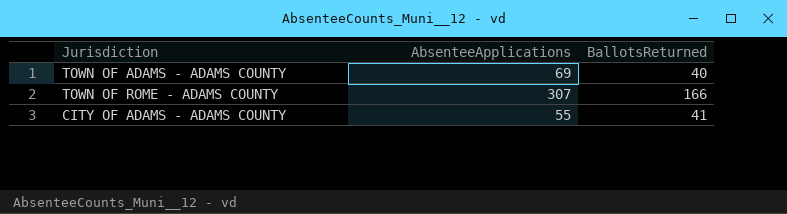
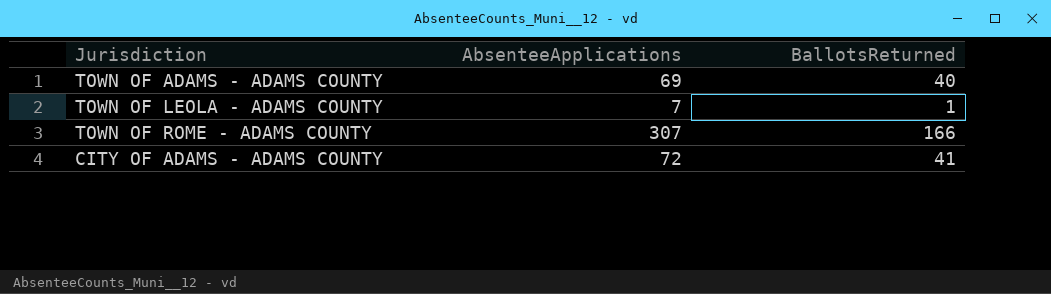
row TOWN OF LEOLA - ADAMS COUNTY: none -> 7 | 1
CITY OF ADAMS - ADAMS COUNTY | AbsenteeApplications: 55 -> 72

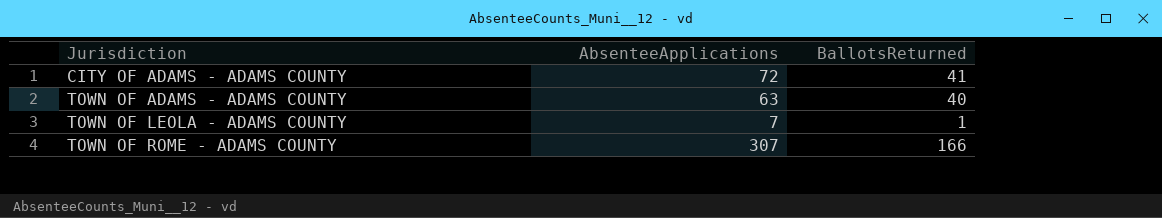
row order: none -> Jurisdiction ascending
TOWN OF ADAMS - ADAMS COUNTY | AbsenteeApplications: 69 -> 63

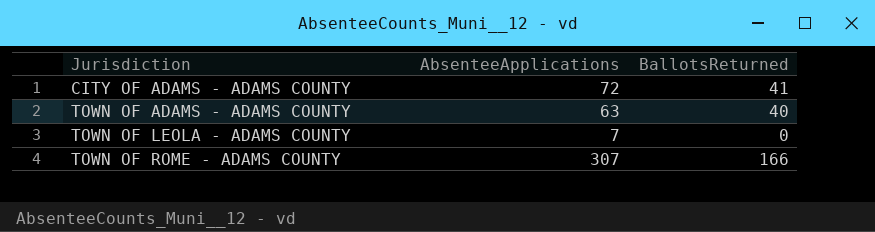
TOWN OF LEOLA - ADAMS COUNTY | BallotsReturned: 1 -> 0

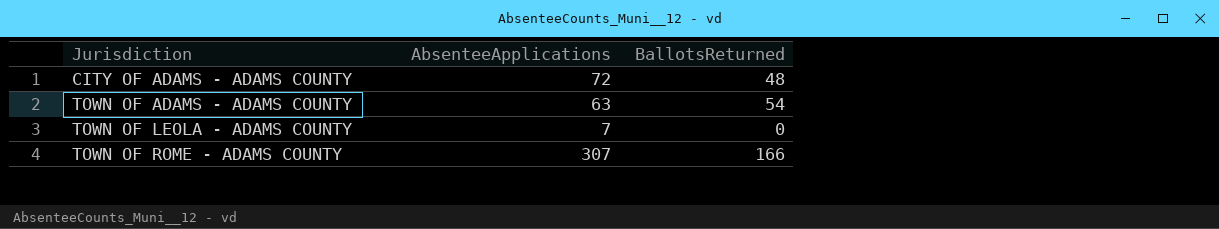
CITY OF ADAMS - ADAMS COUNTY | BallotsReturned: 41 -> 48
TOWN OF ADAMS - ADAMS COUNTY | BallotsReturned: 40 -> 54

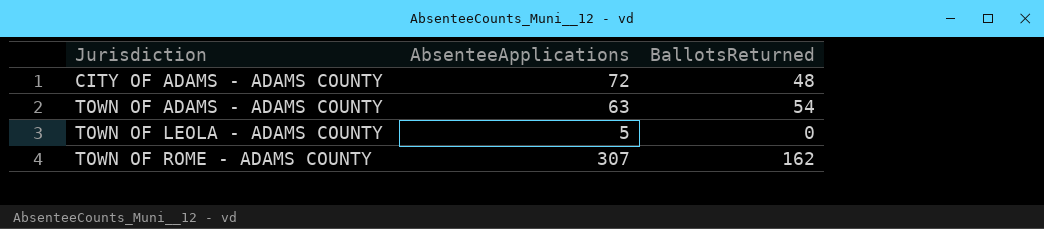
TOWN OF LEOLA - ADAMS COUNTY | AbsenteeApplications: 7 -> 5
TOWN OF ROME - ADAMS COUNTY | BallotsReturned: 166 -> 162

